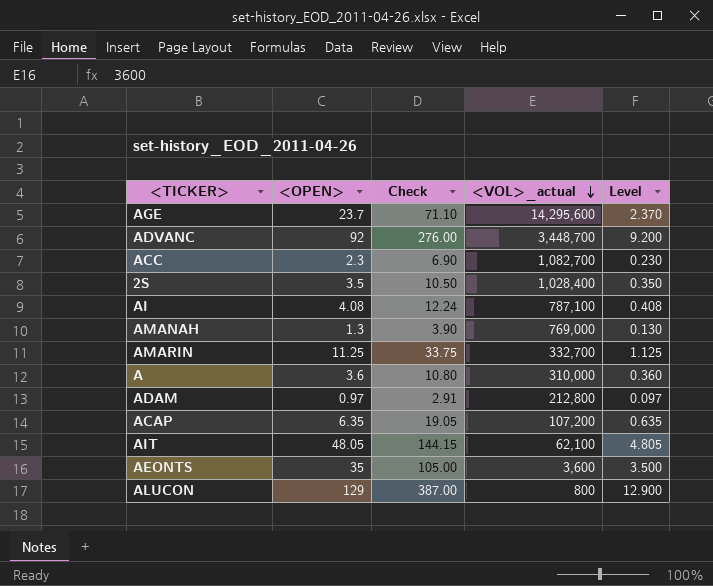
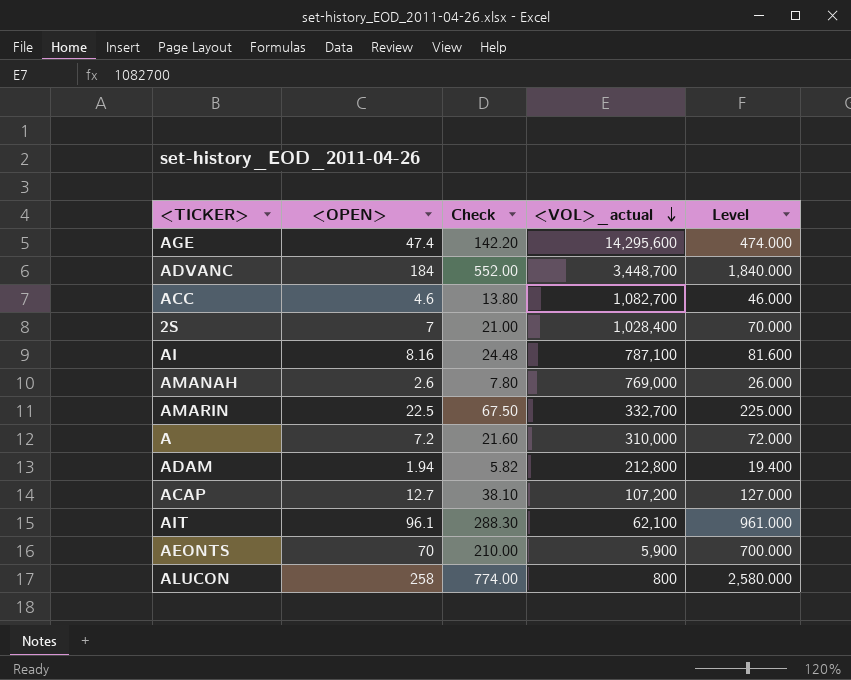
column Level | formula: [<OPEN>] * 0.1 -> [<OPEN>] * 10
AGE | <OPEN>: 23.7 -> 47.4
AGE | Check: 71.10 -> 142.20
ADVANC | <OPEN>: 92 -> 184
ADVANC | Check: 276.00 -> 552.00
ACC | <OPEN>: 2.3 -> 4.6
ACC | Check: 6.90 -> 13.80
2S | <OPEN>: 3.5 -> 7
2S | Check: 10.50 -> 21.00
AI | <OPEN>: 4.08 -> 8.16
AI | Check: 12.24 -> 24.48
AMANAH | <OPEN>: 1.3 -> 2.6
AMANAH | Check: 3.90 -> 7.80
AMARIN | <OPEN>: 11.25 -> 22.5
AMARIN | Check: 33.75 -> 67.50
A | <OPEN>: 3.6 -> 7.2
A | Check: 10.80 -> 21.60
ADAM | <OPEN>: 0.97 -> 1.94
ADAM | Check: 2.91 -> 5.82
ACAP | <OPEN>: 6.35 -> 12.7
ACAP | Check: 19.05 -> 38.10
AIT | <OPEN>: 48.05 -> 96.1
AIT | Check: 144.15 -> 288.30
AEONTS | <OPEN>: 35 -> 70
AEONTS | Check: 105.00 -> 210.00
AEONTS | <VOL>_actual: 3,600 -> 5,900
ALUCON | <OPEN>: 129 -> 258
ALUCON | Check: 387.00 -> 774.00

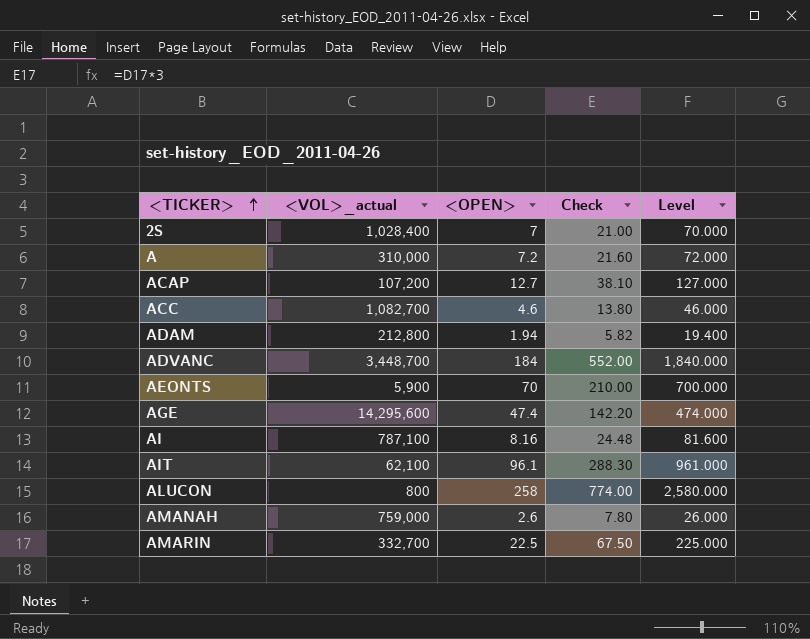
row order: <VOL>_actual descending -> <TICKER> ascending
column <VOL>_actual | position: 4 -> 2
AMANAH | <VOL>_actual: 769,000 -> 759,000

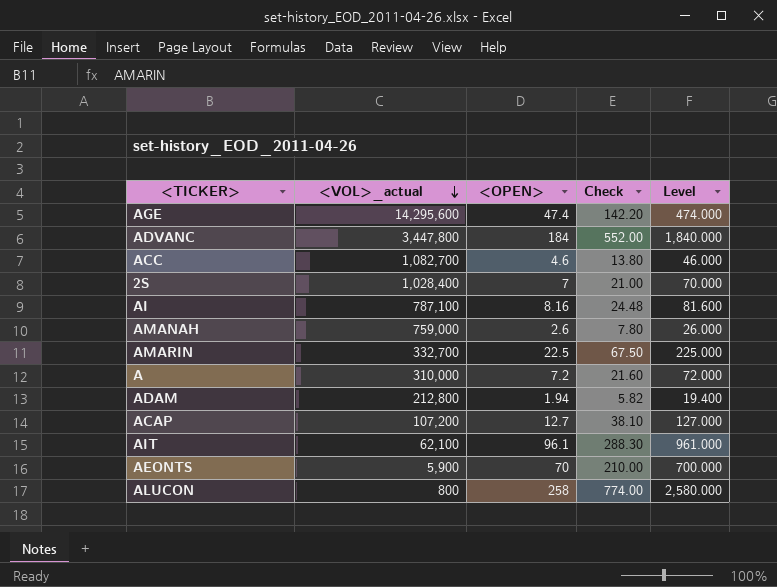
row order: <TICKER> ascending -> <VOL>_actual descending
ADVANC | <VOL>_actual: 3,448,700 -> 3,447,800

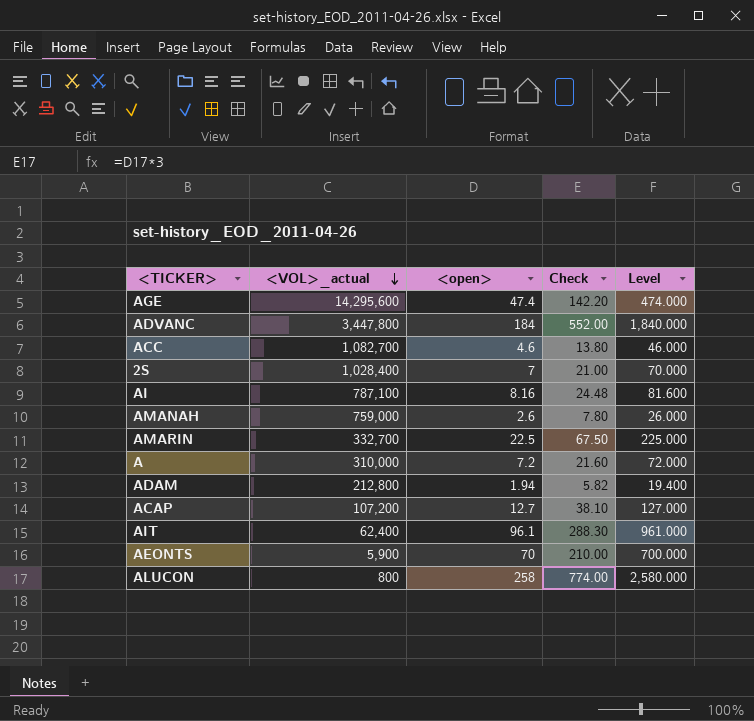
column name: <OPEN> -> <open>
AIT | <VOL>_actual: 62,100 -> 62,400

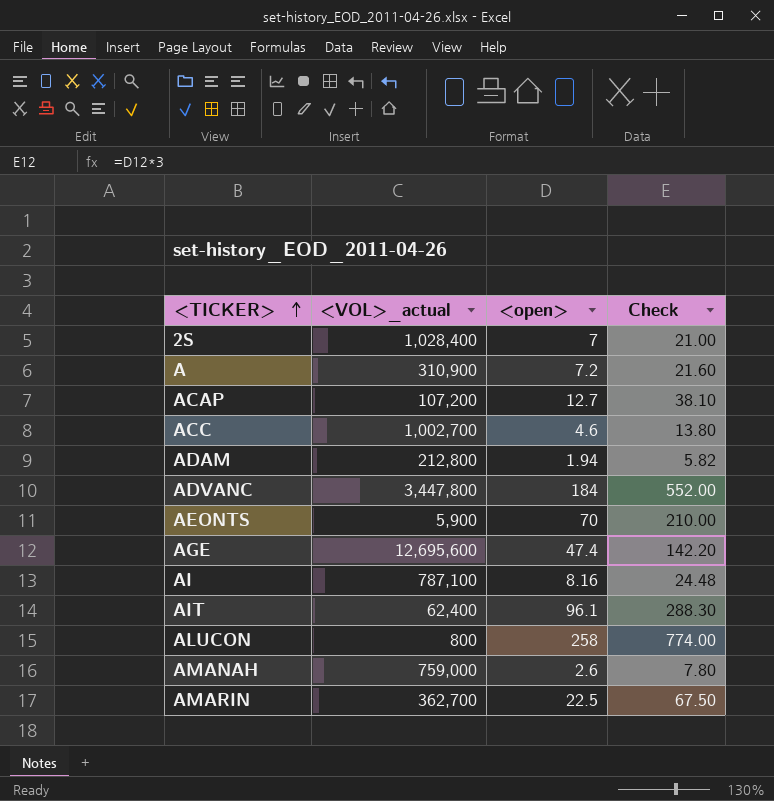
row order: <VOL>_actual descending -> <TICKER> ascending
column Level | formula: [<open>] * 10 -> none
A | <VOL>_actual: 310,000 -> 310,900
ACC | <VOL>_actual: 1,082,700 -> 1,002,700
AGE | <VOL>_actual: 14,295,600 -> 12,695,600
AMARIN | <VOL>_actual: 332,700 -> 362,700

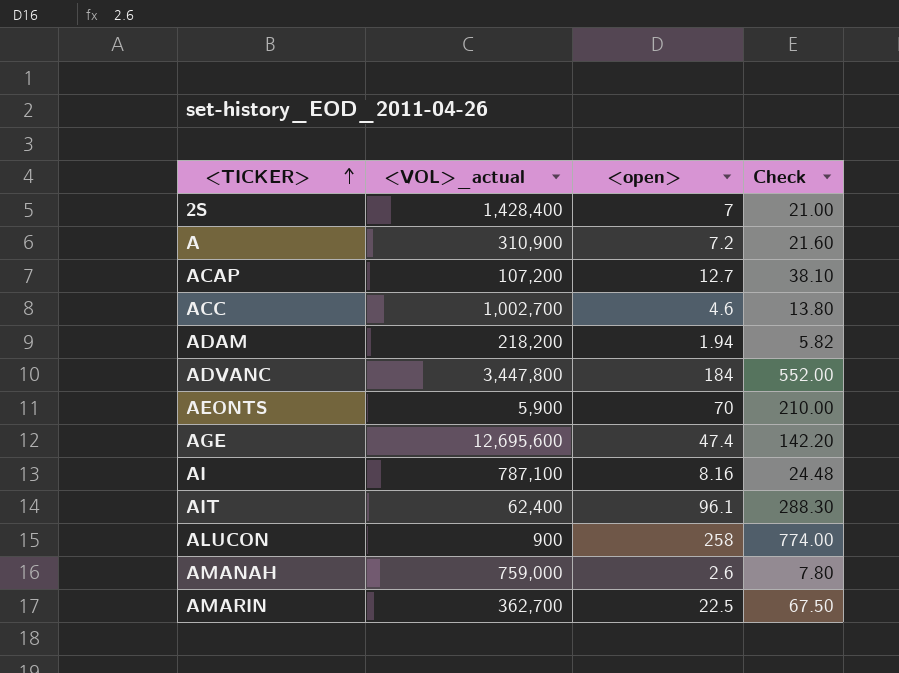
2S | <VOL>_actual: 1,028,400 -> 1,428,400
ADAM | <VOL>_actual: 212,800 -> 218,200
ALUCON | <VOL>_actual: 800 -> 900

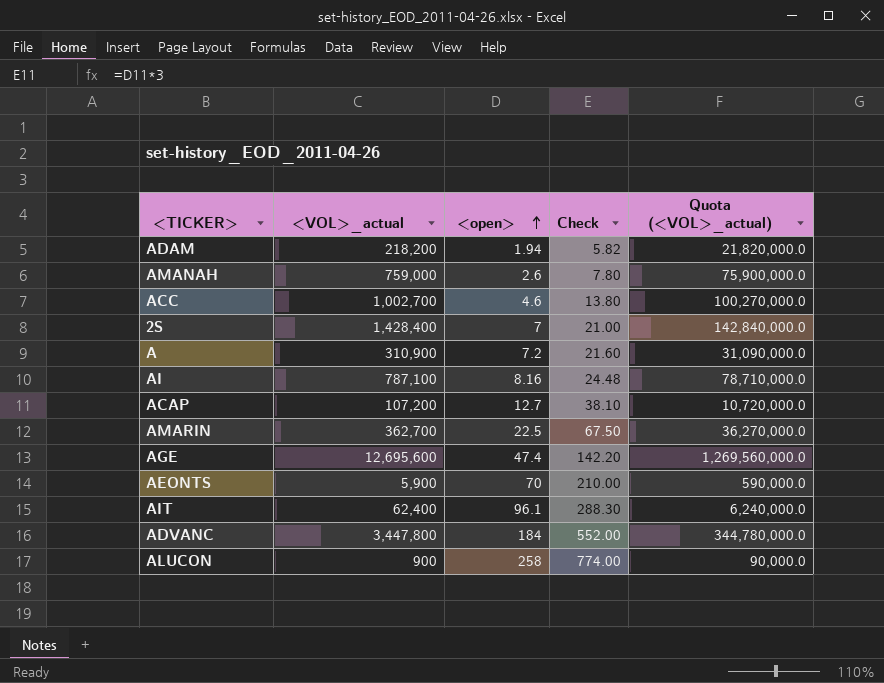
row order: <TICKER> ascending -> <open> ascending
column Quota (<VOL>_actual) | formula: none -> [<VOL>_actual] * 100

